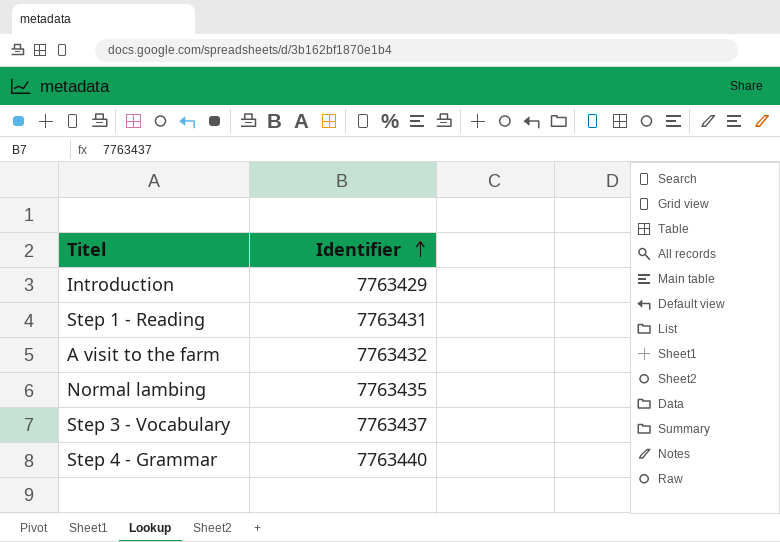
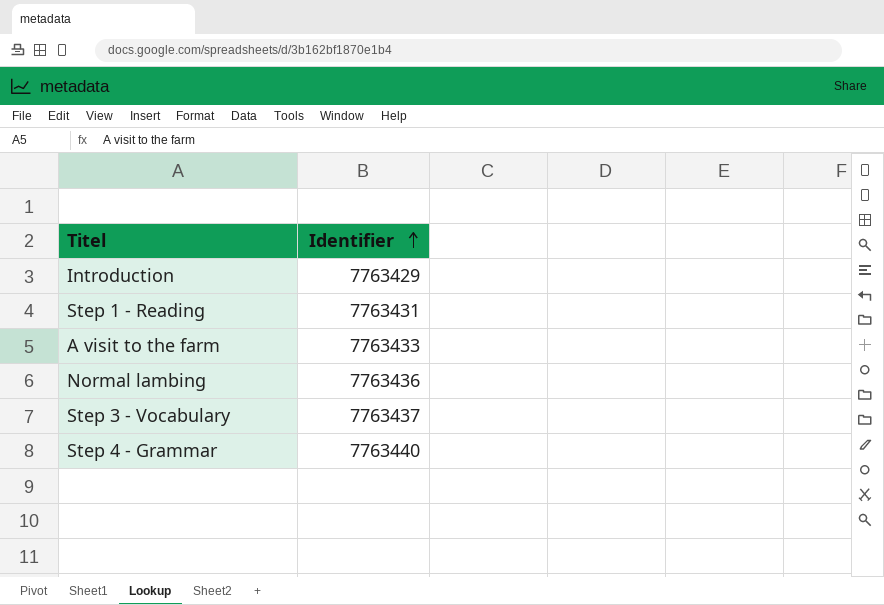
A visit to the farm | Identifier: 7763432 -> 7763433
Normal lambing | Identifier: 7763435 -> 7763436

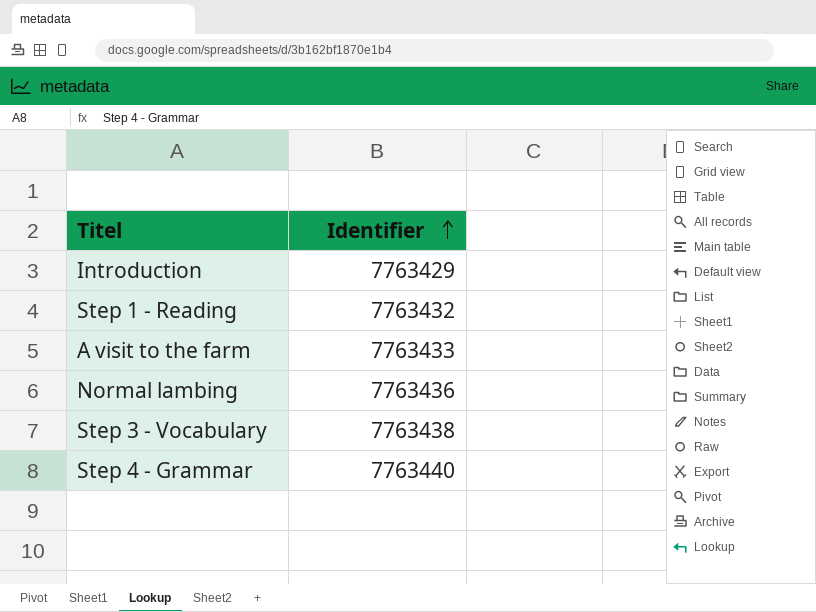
Step 1 - Reading | Identifier: 7763431 -> 7763432
Step 3 - Vocabulary | Identifier: 7763437 -> 7763438

